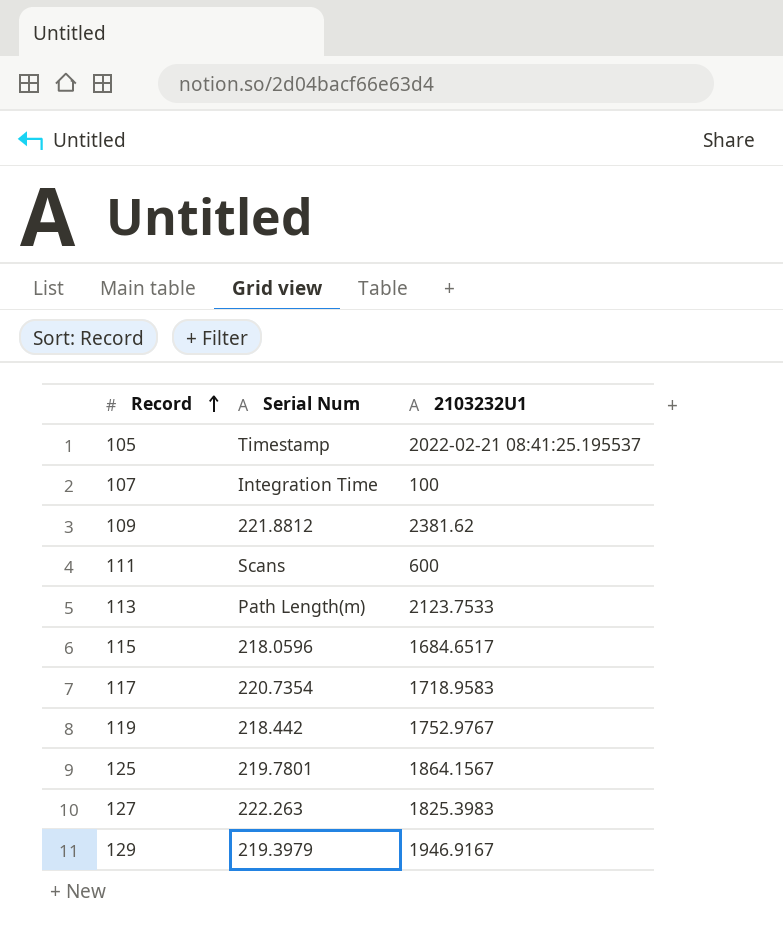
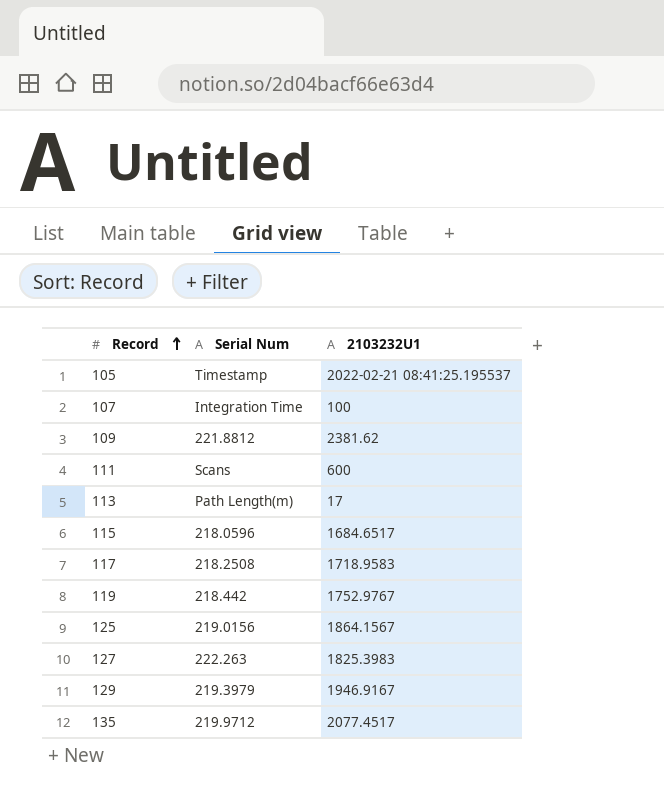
113 | 2103232U1: 2123.7533 -> 17
117 | Serial Num: 220.7354 -> 218.2508
125 | Serial Num: 219.7801 -> 219.0156
row 135: none -> 219.9712 | 2077.4517

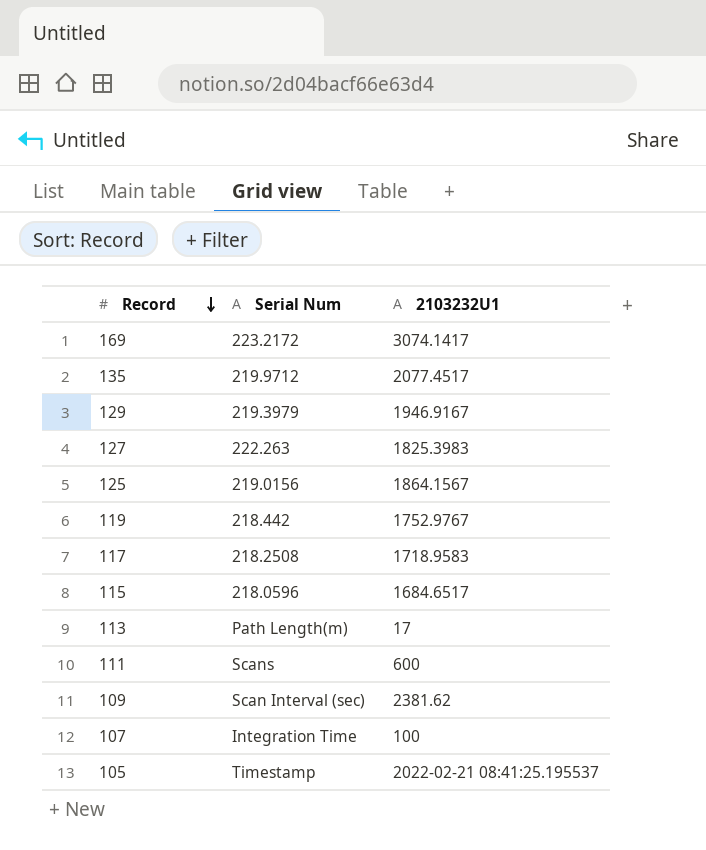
row order: Record ascending -> Record descending
row 169: none -> 223.2172 | 3074.1417
109 | Serial Num: 221.8812 -> Scan Interval (sec)

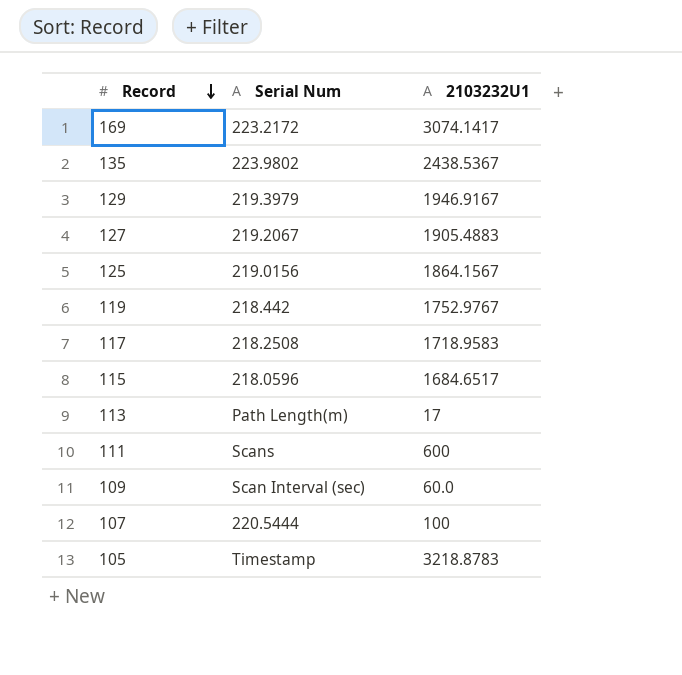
135 | Serial Num: 219.9712 -> 223.9802
135 | 2103232U1: 2077.4517 -> 2438.5367
127 | Serial Num: 222.263 -> 219.2067
127 | 2103232U1: 1825.3983 -> 1905.4883
109 | 2103232U1: 2381.62 -> 60.0
107 | Serial Num: Integration Time -> 220.5444
105 | 2103232U1: 2022-02-21 08:41:25.195537 -> 3218.8783

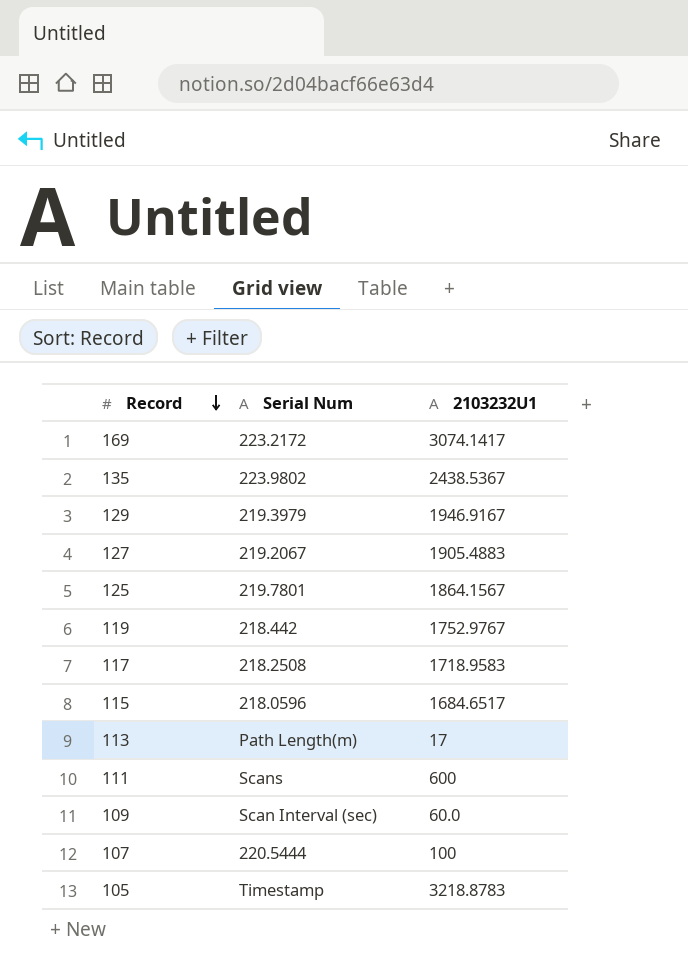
125 | Serial Num: 219.0156 -> 219.7801

